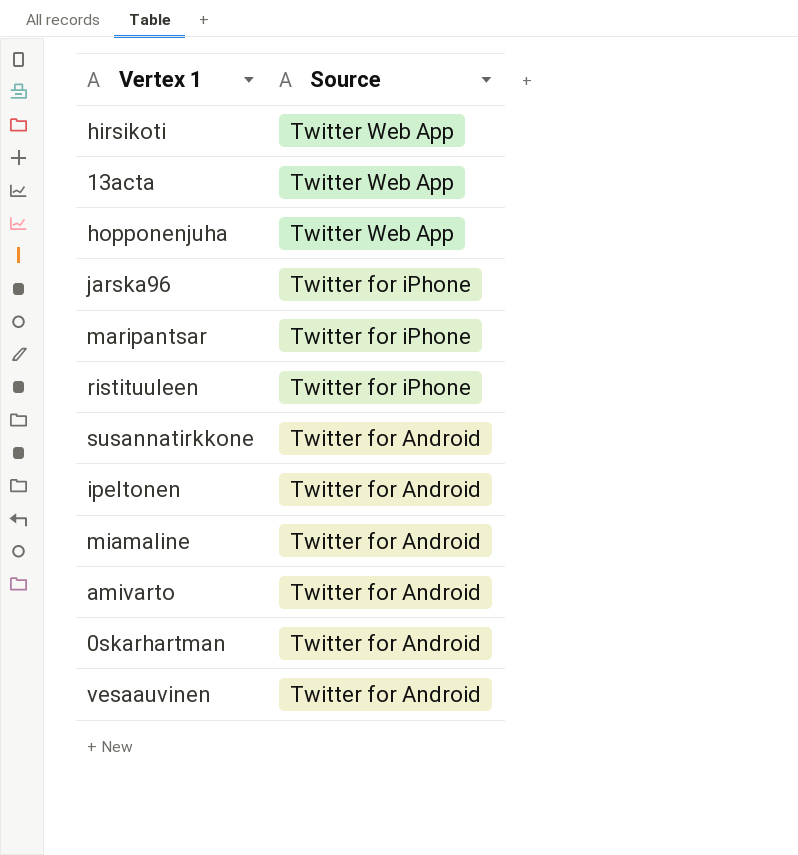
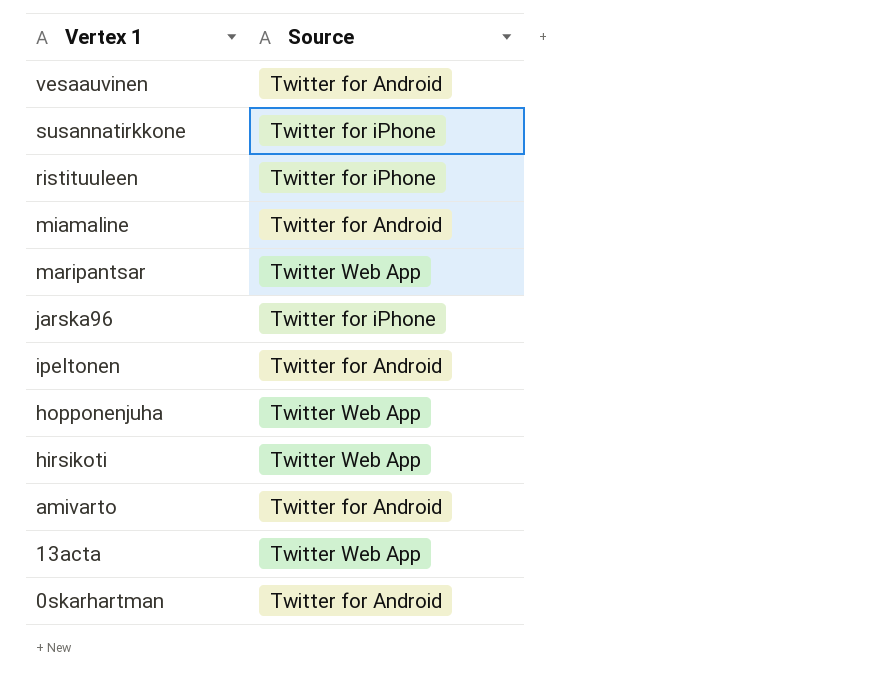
row order: Source descending -> Vertex 1 descending
susannatirkkone | Source: Twitter for Android -> Twitter for iPhone
maripantsar | Source: Twitter for iPhone -> Twitter Web App

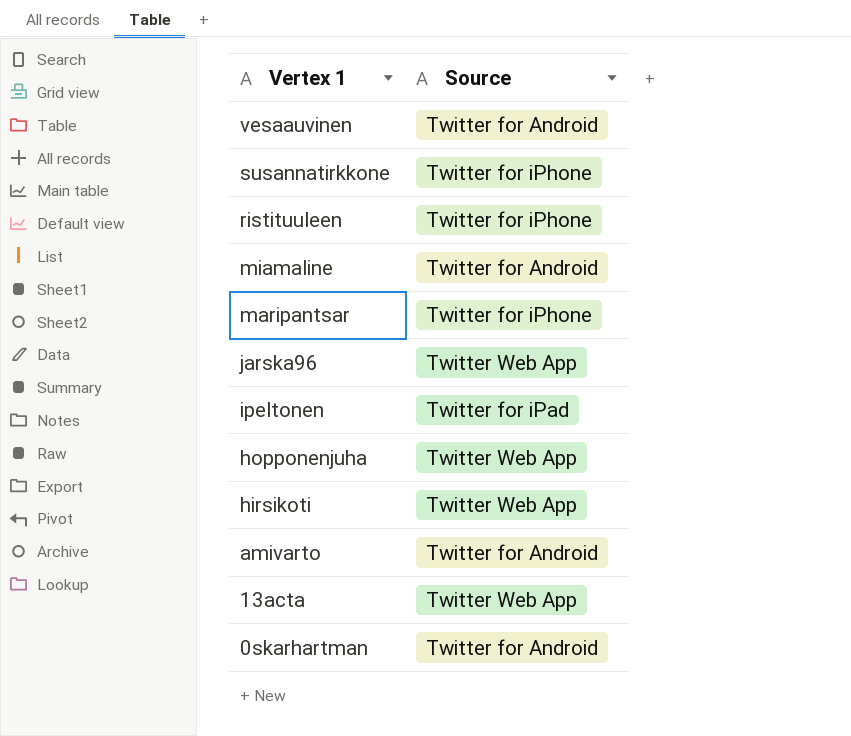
maripantsar | Source: Twitter Web App -> Twitter for iPhone
jarska96 | Source: Twitter for iPhone -> Twitter Web App
ipeltonen | Source: Twitter for Android -> Twitter for iPad

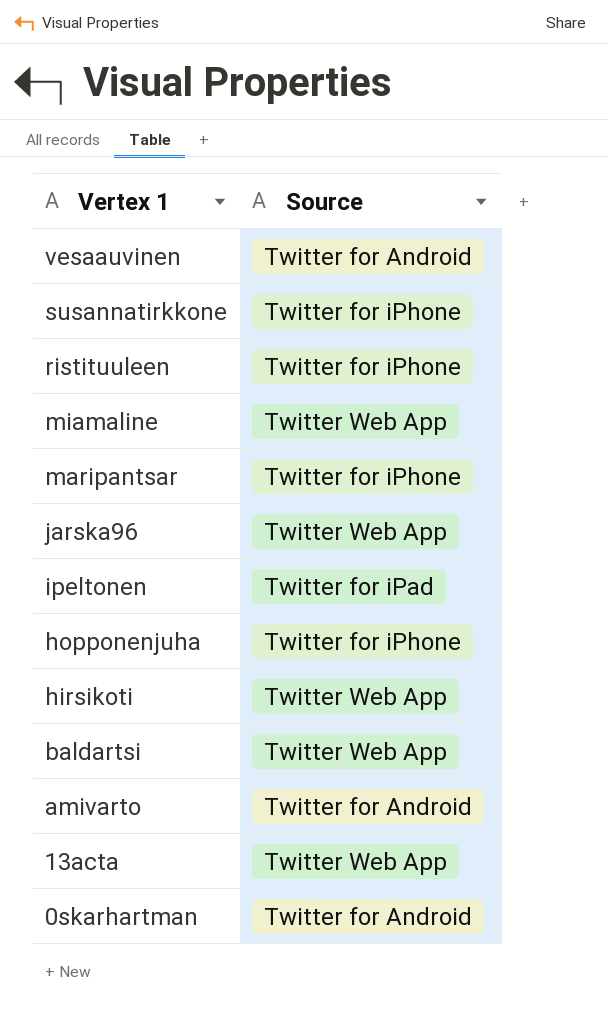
miamaline | Source: Twitter for Android -> Twitter Web App
hopponenjuha | Source: Twitter Web App -> Twitter for iPhone
row baldartsi: none -> Twitter Web App

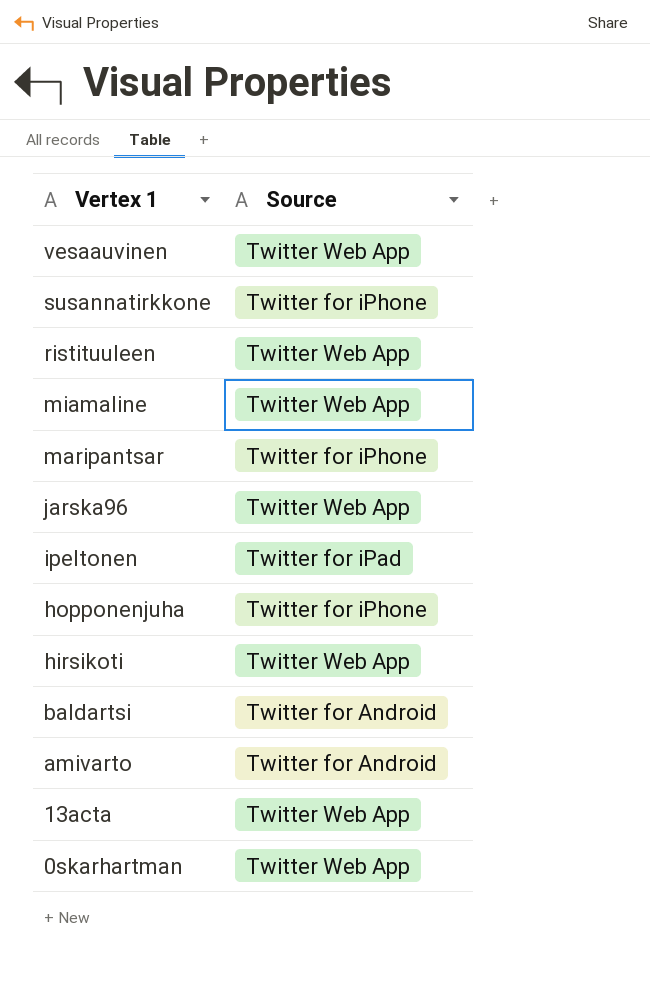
vesaauvinen | Source: Twitter for Android -> Twitter Web App
ristituuleen | Source: Twitter for iPhone -> Twitter Web App
baldartsi | Source: Twitter Web App -> Twitter for Android
0skarhartman | Source: Twitter for Android -> Twitter Web App

